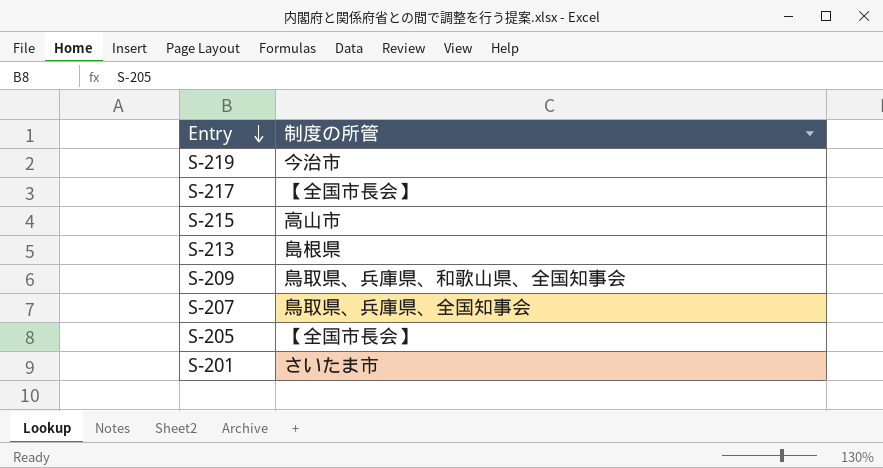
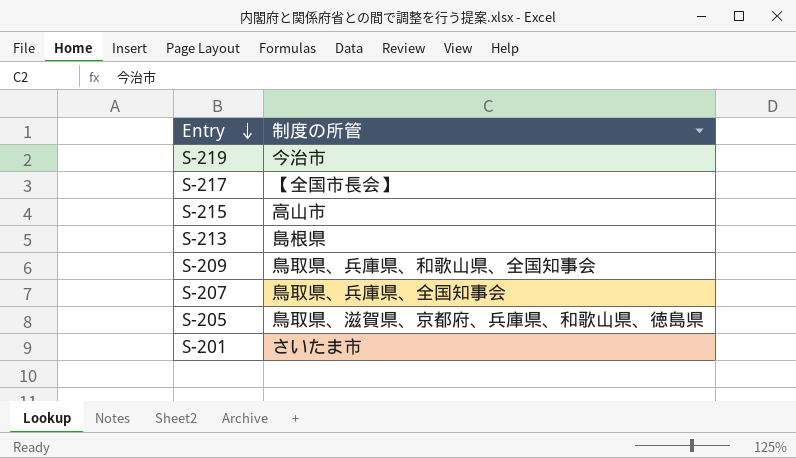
S-205 | 制度の所管: 【全国市長会】 -> 鳥取県、滋賀県、京都府、兵庫県、和歌山県、徳島県

